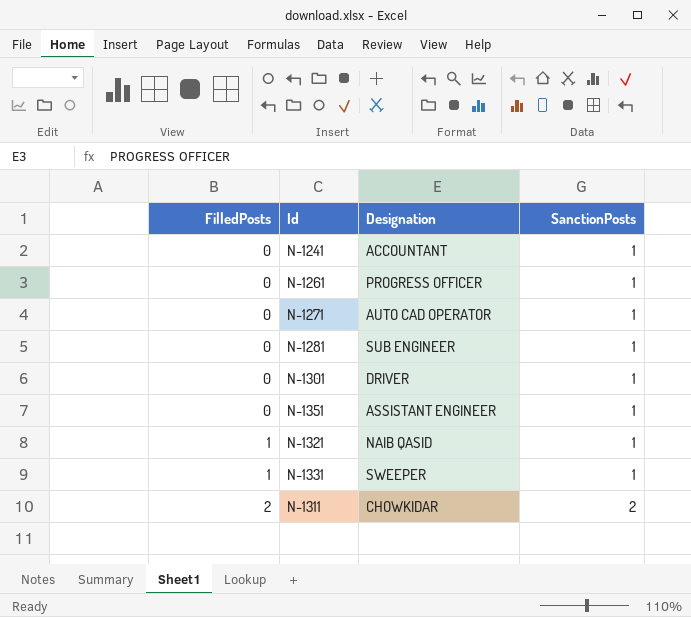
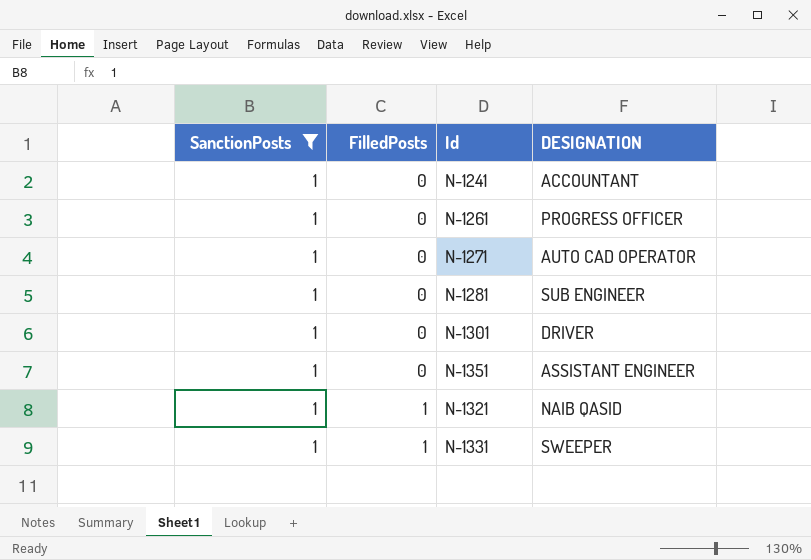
filter: none -> SanctionPosts = 1
column SanctionPosts | position: 4 -> 1
column name: Designation -> DESIGNATION

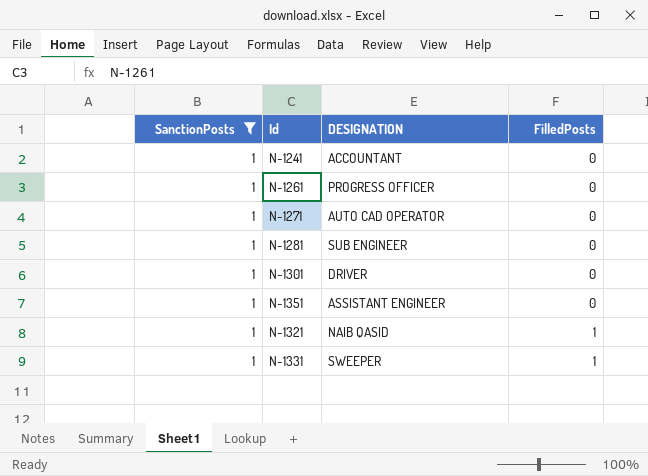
column FilledPosts | position: 2 -> 4

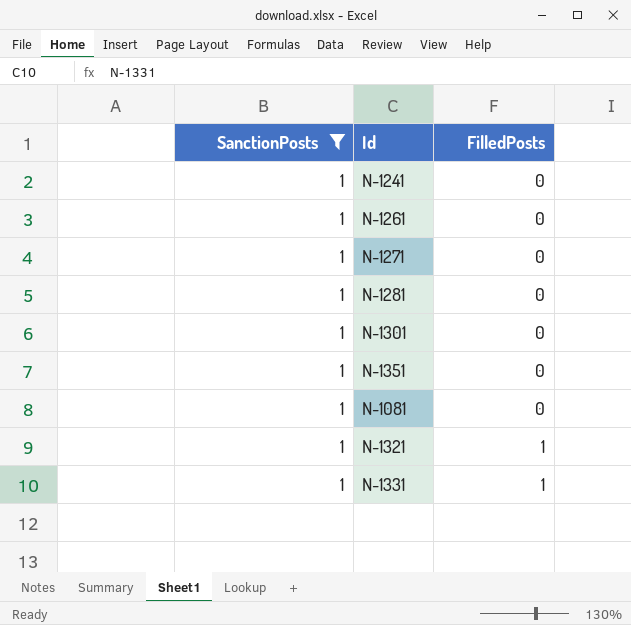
column DESIGNATION | position: 3 -> none
row N-1081: none -> 1 | 0

